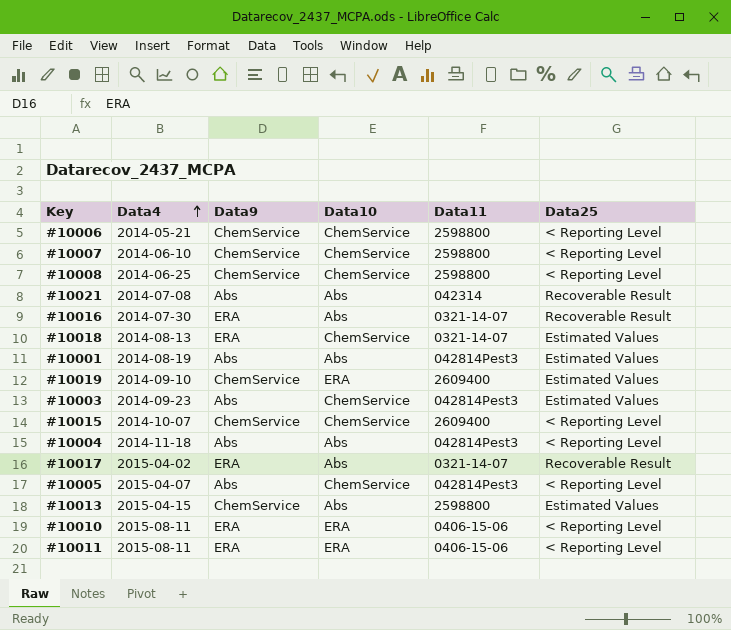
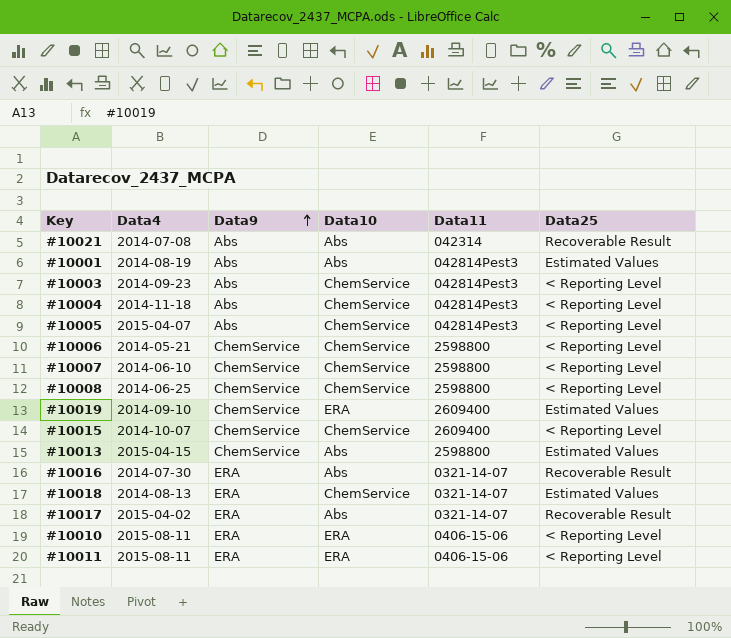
row order: Data4 ascending -> Data9 ascending
#10003 | Data25: Estimated Values -> < Reporting Level
#10004 | Data10: Abs -> ChemService

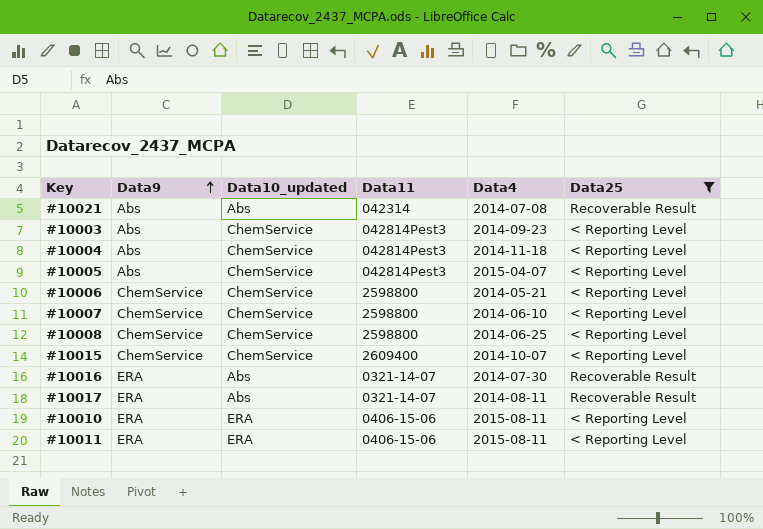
filter: none -> Data25 != Estimated Values
column name: Data10 -> Data10_updated
column Data4 | position: 2 -> 5
#10017 | Data4: 2015-04-02 -> 2014-08-11

